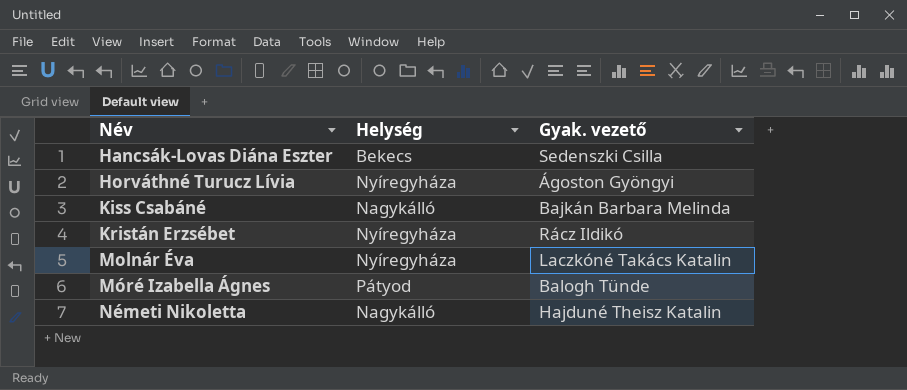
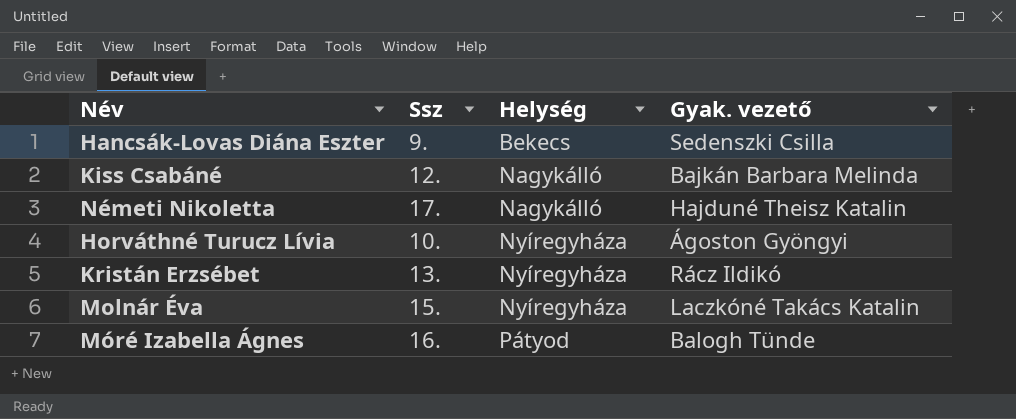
row order: Név ascending -> Helység ascending
column Ssz | position: none -> 2

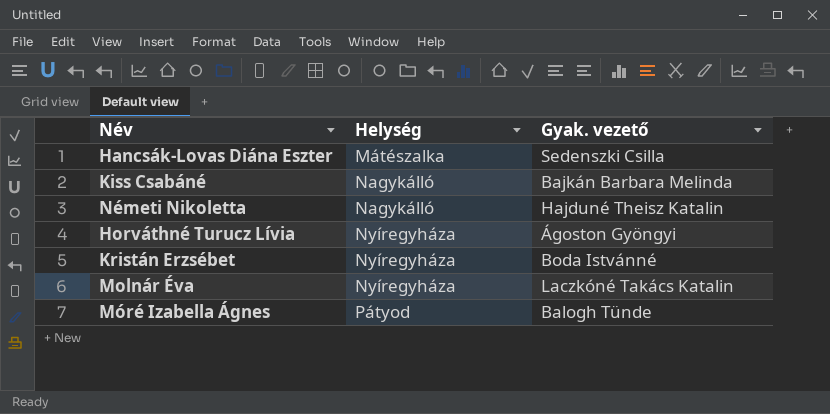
column Ssz | position: 2 -> none
Hancsák-Lovas Diána Eszter | Helység: Bekecs -> Mátészalka
Kristán Erzsébet | Gyak. vezető: Rácz Ildikó -> Boda Istvánné

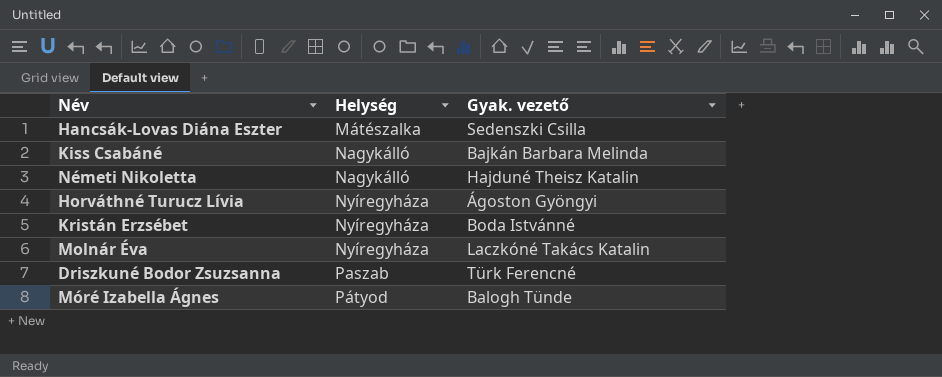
row Driszkuné Bodor Zsuzsanna: none -> Paszab | Türk Ferencné

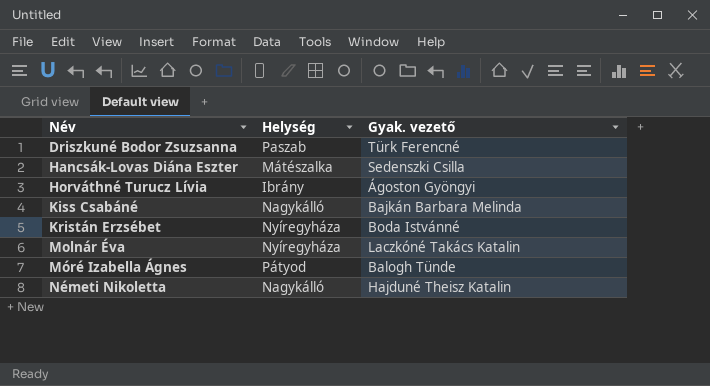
row order: Helység ascending -> Név ascending
Horváthné Turucz Lívia | Helység: Nyíregyháza -> Ibrány

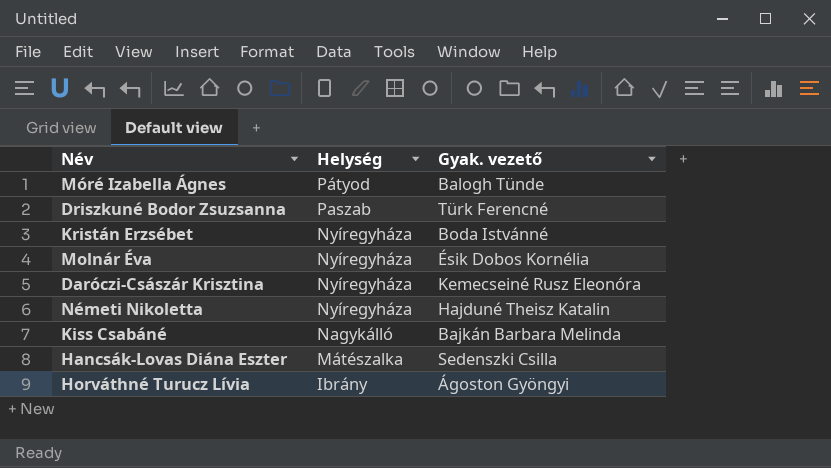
row order: Név ascending -> Helység descending
Molnár Éva | Gyak. vezető: Laczkóné Takács Katalin -> Ésik Dobos Kornélia
row Daróczi-Császár Krisztina: none -> Nyíregyháza | Kemecseiné Rusz Eleonóra
Németi Nikoletta | Helység: Nagykálló -> Nyíregyháza

